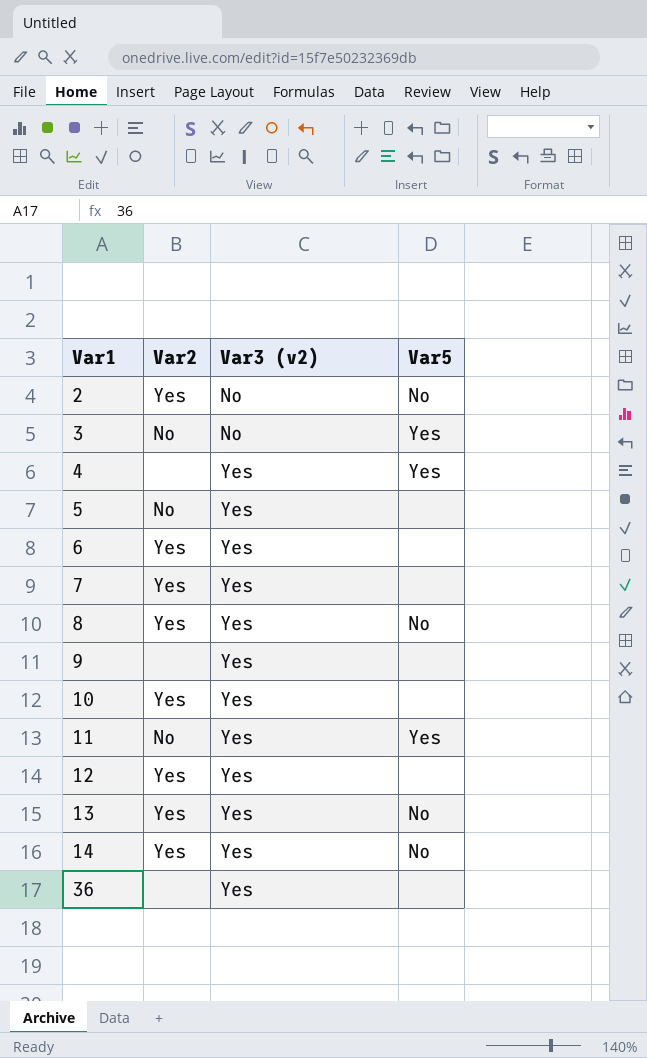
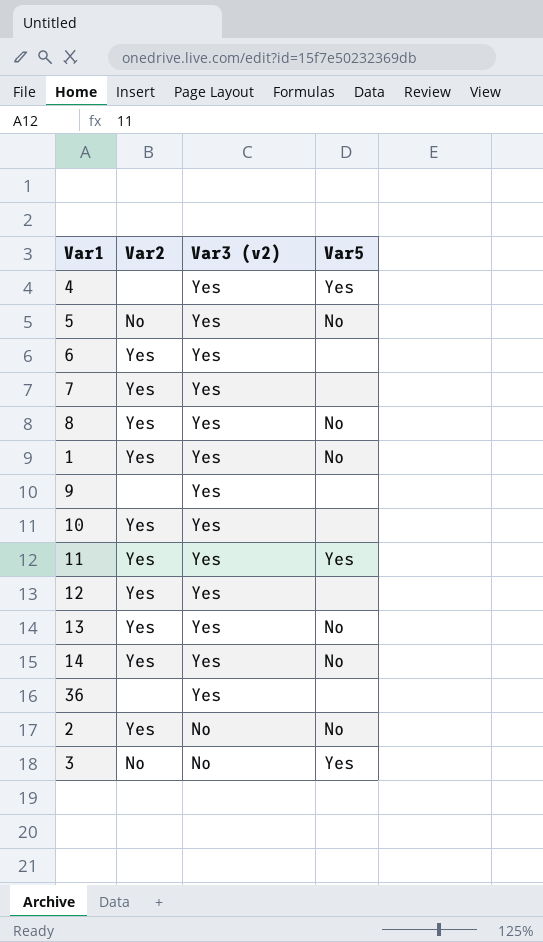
row order: Var1 ascending -> Var3 (v2) descending
5 | Var5: none -> No
row 1: none -> Yes | Yes | No
11 | Var2: No -> Yes

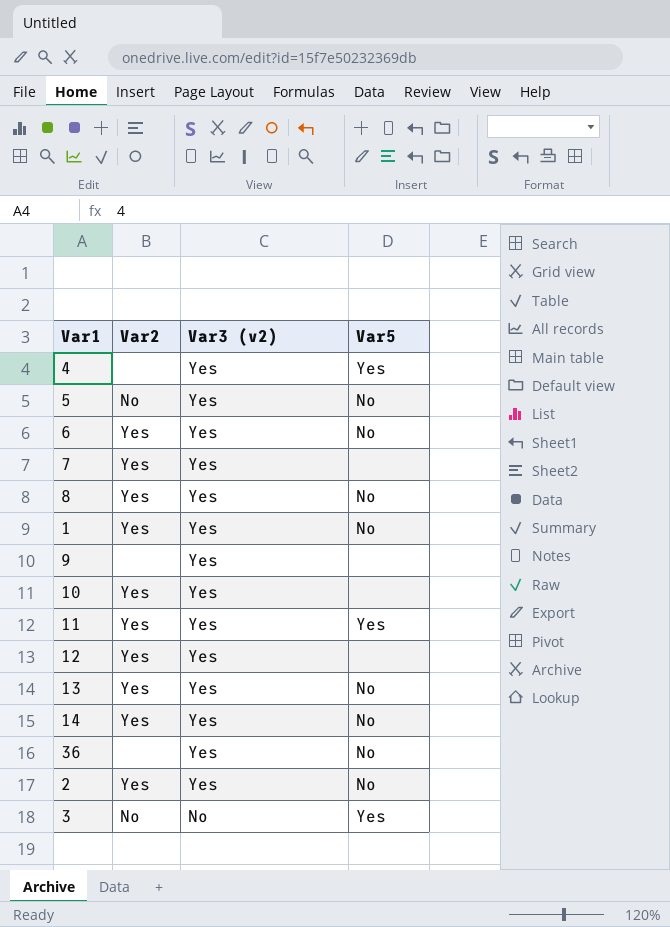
6 | Var5: none -> No
36 | Var5: none -> No
2 | Var3 (v2): No -> Yes

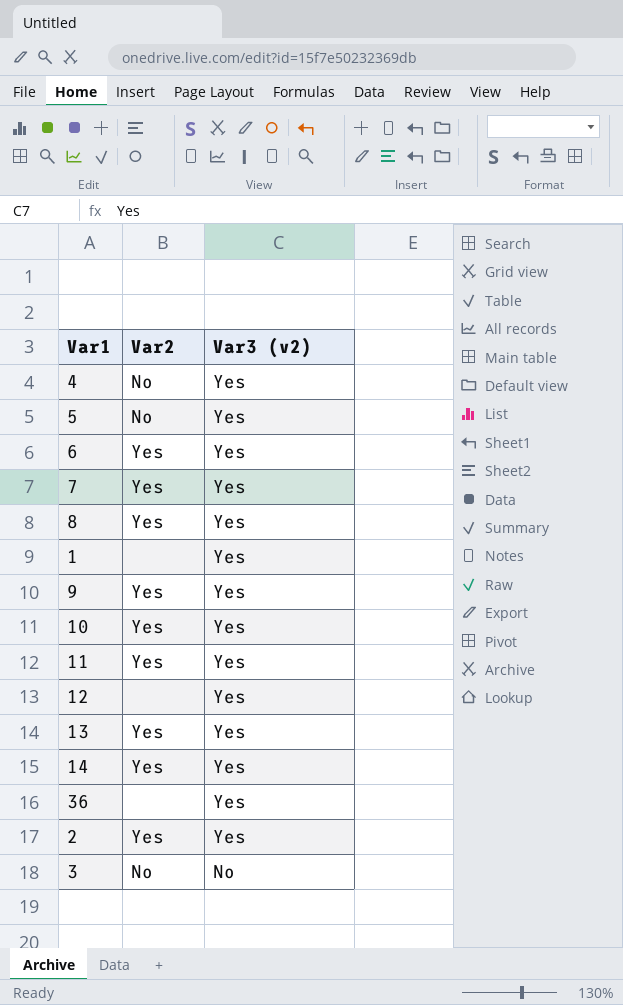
column Var5 | position: 4 -> none
4 | Var2: none -> No
1 | Var2: Yes -> none
9 | Var2: none -> Yes
12 | Var2: Yes -> none

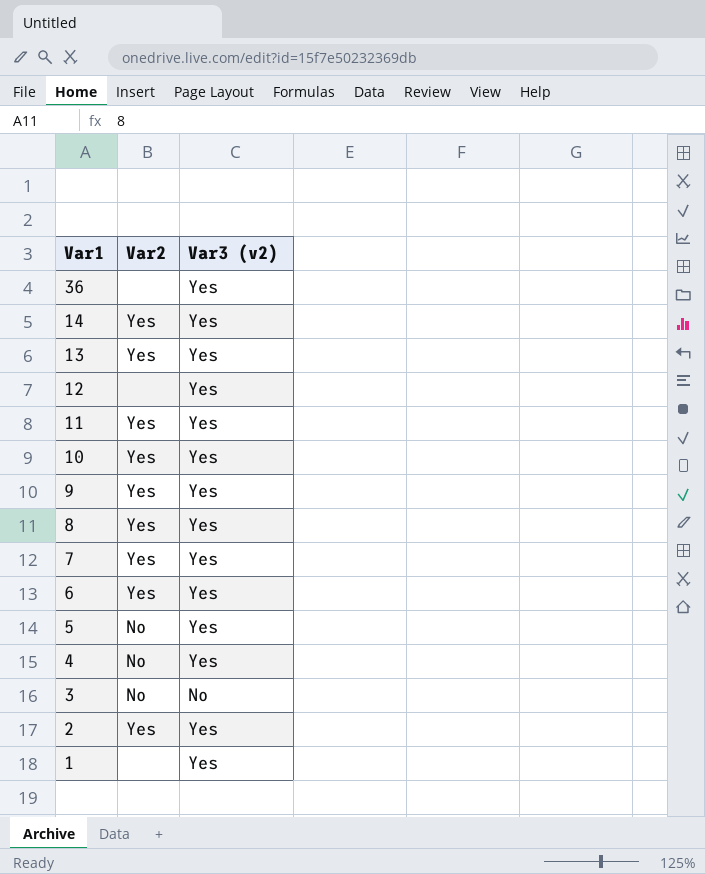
row order: Var3 (v2) descending -> Var1 descending

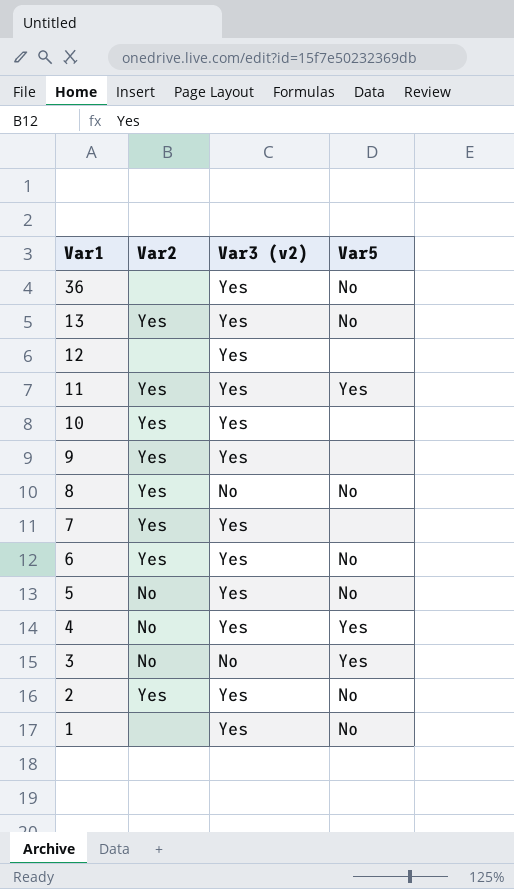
column Var5 | position: none -> 4
row 14: Yes | Yes -> none
8 | Var3 (v2): Yes -> No

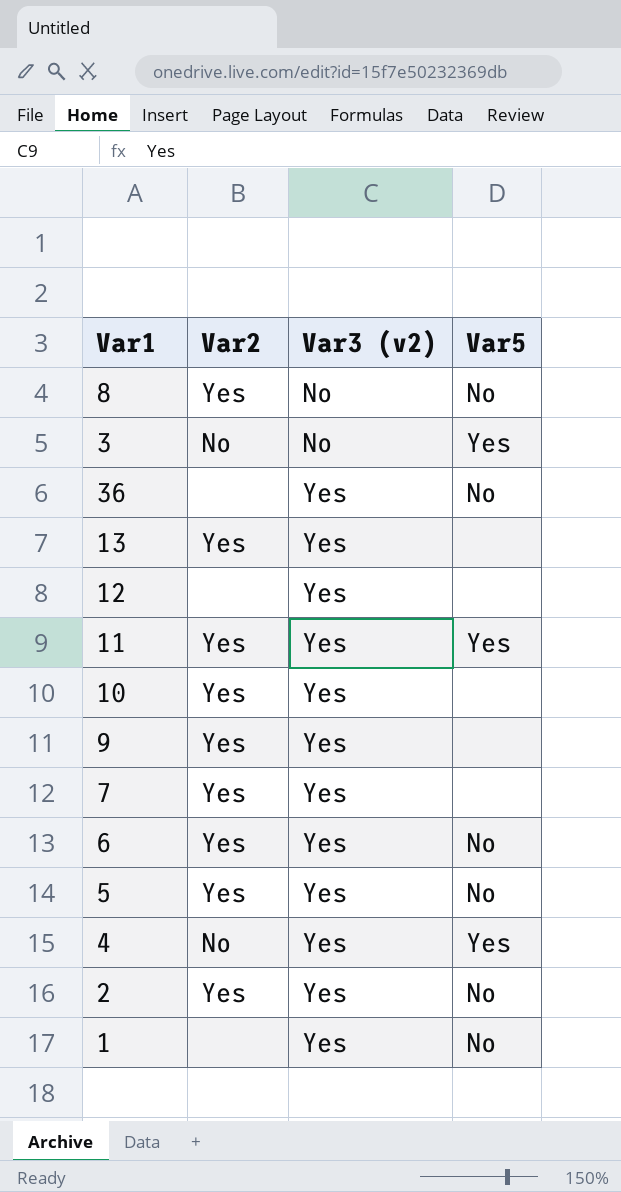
row order: Var1 descending -> Var3 (v2) ascending
13 | Var5: No -> none
5 | Var2: No -> Yes

